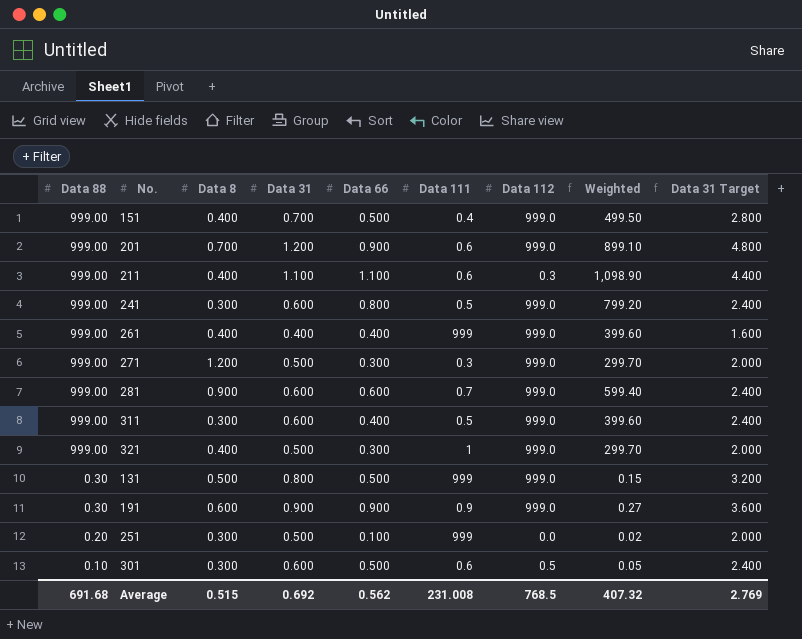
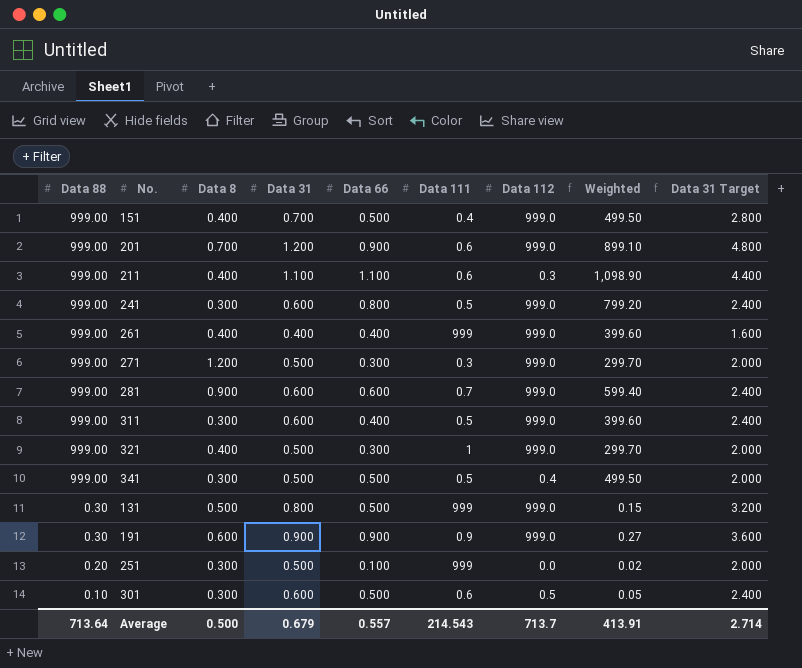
row 341: none -> 999.00 | 0.300 | 0.500 | 0.500 | 0.5 | 0.4 | 499.50 | 2.000
Average | Data 88: 691.68 -> 713.64
Average | Data 8: 0.515 -> 0.500
Average | Data 31: 0.692 -> 0.679
Average | Data 66: 0.562 -> 0.557
Average | Data 111: 231.008 -> 214.543
Average | Data 112: 768.5 -> 713.7
Average | Weighted: 407.32 -> 413.91
Average | Data 31 Target: 2.769 -> 2.714

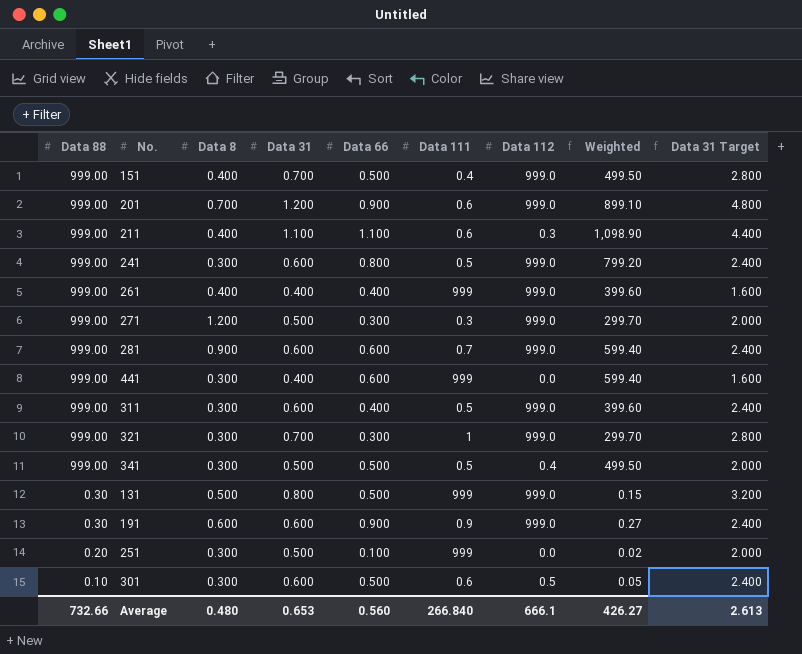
row 441: none -> 999.00 | 0.300 | 0.400 | 0.600 | 999 | 0.0 | 599.40 | 1.600
321 | Data 8: 0.400 -> 0.300
321 | Data 31: 0.500 -> 0.700
321 | Data 31 Target: 2.000 -> 2.800
191 | Data 31: 0.900 -> 0.600
191 | Data 31 Target: 3.600 -> 2.400
Average | Data 88: 713.64 -> 732.66
Average | Data 8: 0.500 -> 0.480
Average | Data 31: 0.679 -> 0.653
Average | Data 66: 0.557 -> 0.560
Average | Data 111: 214.543 -> 266.840
Average | Data 112: 713.7 -> 666.1
Average | Weighted: 413.91 -> 426.27
Average | Data 31 Target: 2.714 -> 2.613

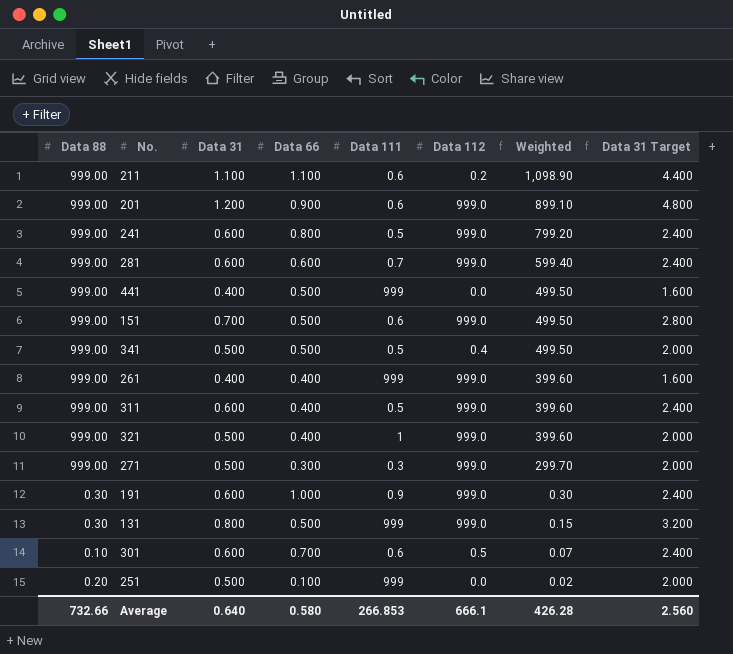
row order: Data 88 descending -> Weighted descending
column Data 8 | position: 3 -> none
211 | Data 112: 0.3 -> 0.2
441 | Data 66: 0.600 -> 0.500
441 | Weighted: 599.40 -> 499.50
151 | Data 111: 0.4 -> 0.6
321 | Data 31: 0.700 -> 0.500
321 | Data 66: 0.300 -> 0.400
321 | Weighted: 299.70 -> 399.60
321 | Data 31 Target: 2.800 -> 2.000
191 | Data 66: 0.900 -> 1.000
191 | Weighted: 0.27 -> 0.30
301 | Data 66: 0.500 -> 0.700
301 | Weighted: 0.05 -> 0.07
Average | Data 31: 0.653 -> 0.640
Average | Data 66: 0.560 -> 0.580
Average | Data 111: 266.840 -> 266.853
Average | Weighted: 426.27 -> 426.28
Average | Data 31 Target: 2.613 -> 2.560

